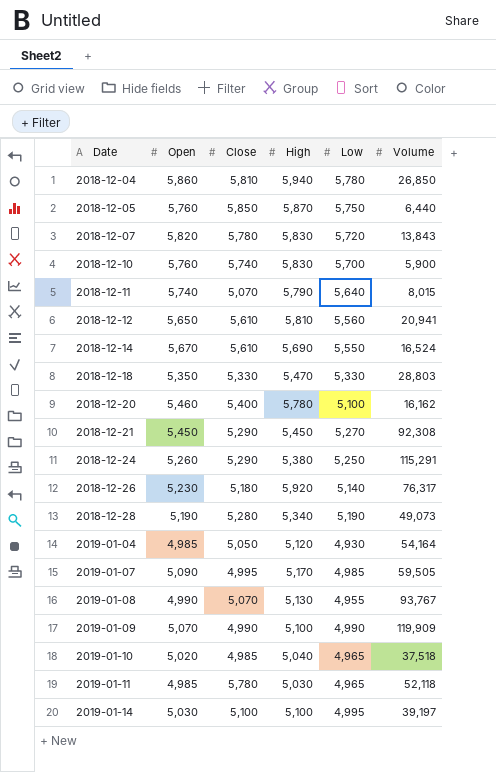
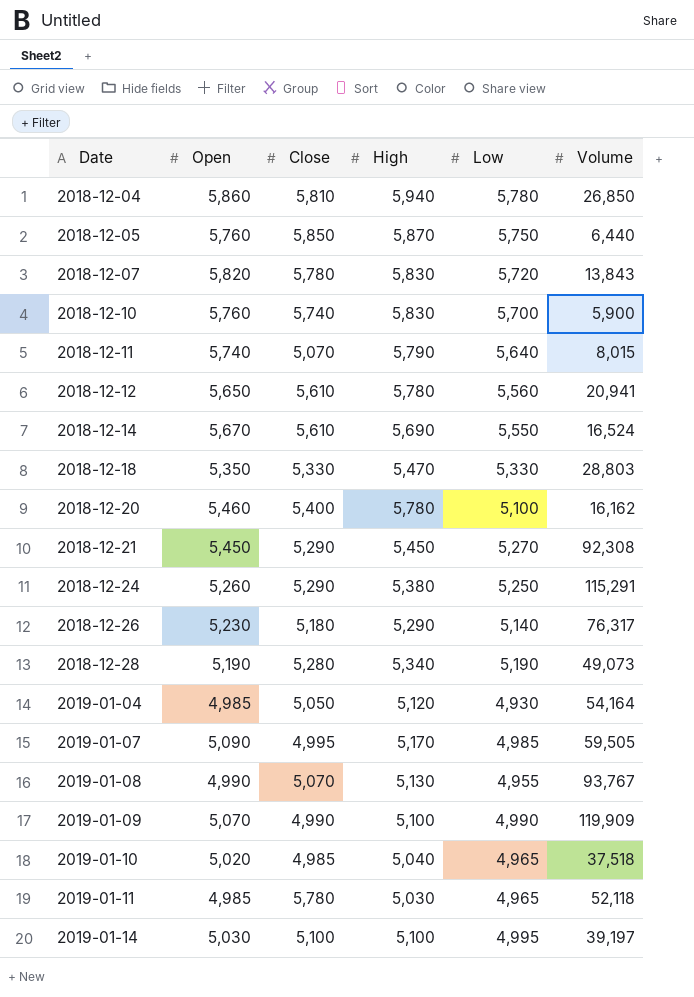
2018-12-12 | High: 5,810 -> 5,780
2018-12-26 | High: 5,920 -> 5,290

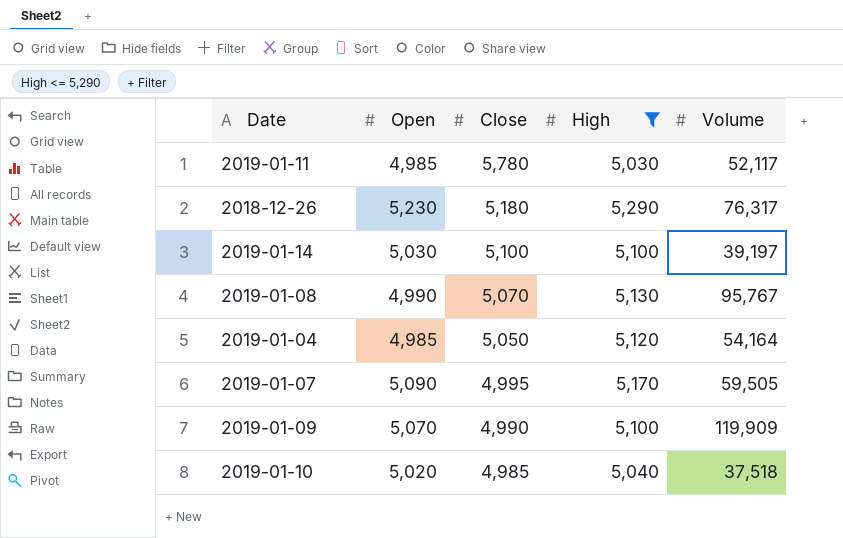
filter: none -> High <= 5,290
row order: Date ascending -> Close descending
column Low | position: 5 -> none
2019-01-11 | Volume: 52,118 -> 52,117
2019-01-08 | Volume: 93,767 -> 95,767

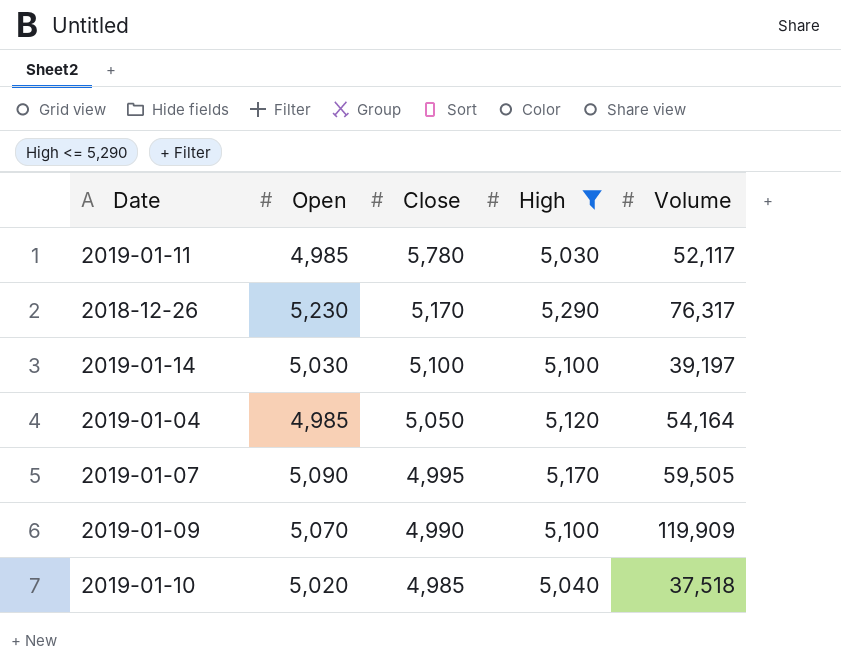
row 2019-01-08: 4,990 | 5,070 | 5,130 | 95,767 -> none
2018-12-26 | Close: 5,180 -> 5,170

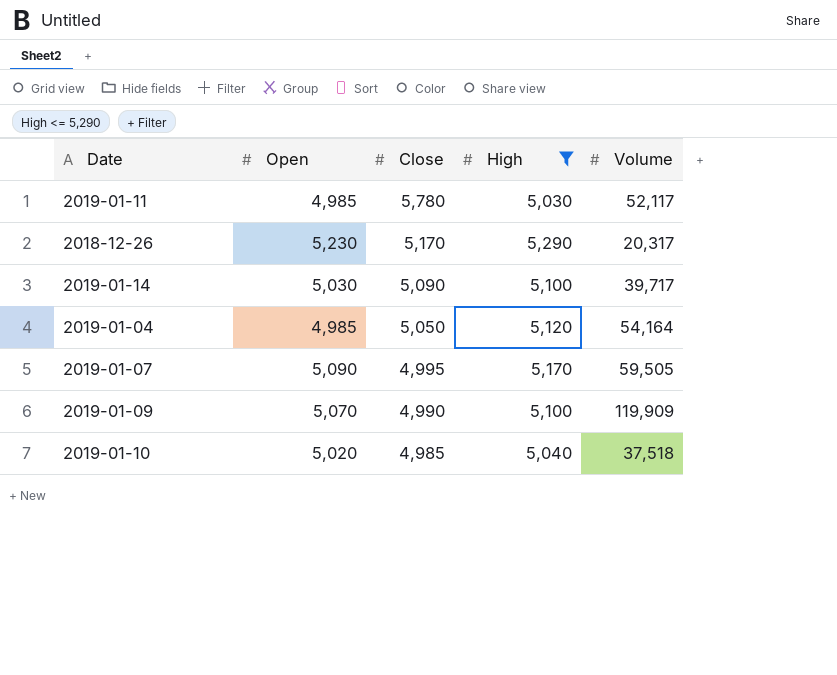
2018-12-26 | Volume: 76,317 -> 20,317
2019-01-14 | Close: 5,100 -> 5,090
2019-01-14 | Volume: 39,197 -> 39,717

